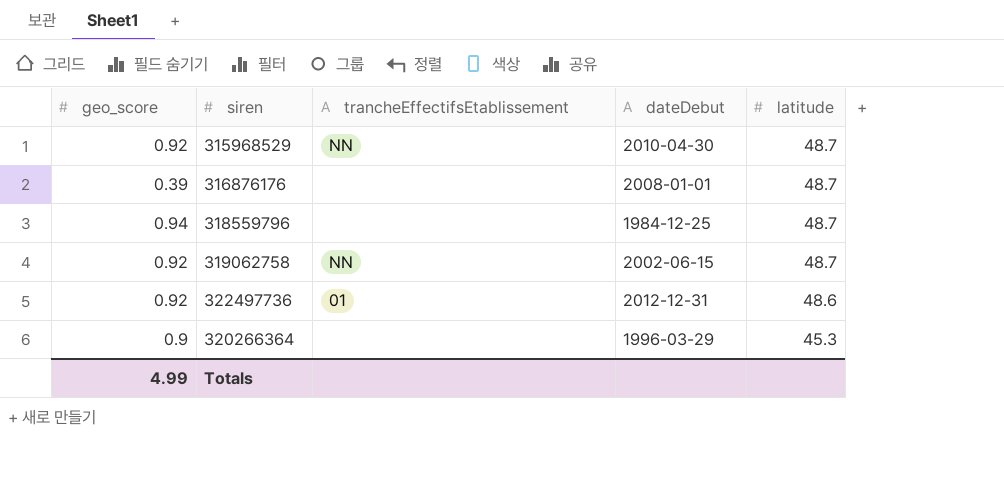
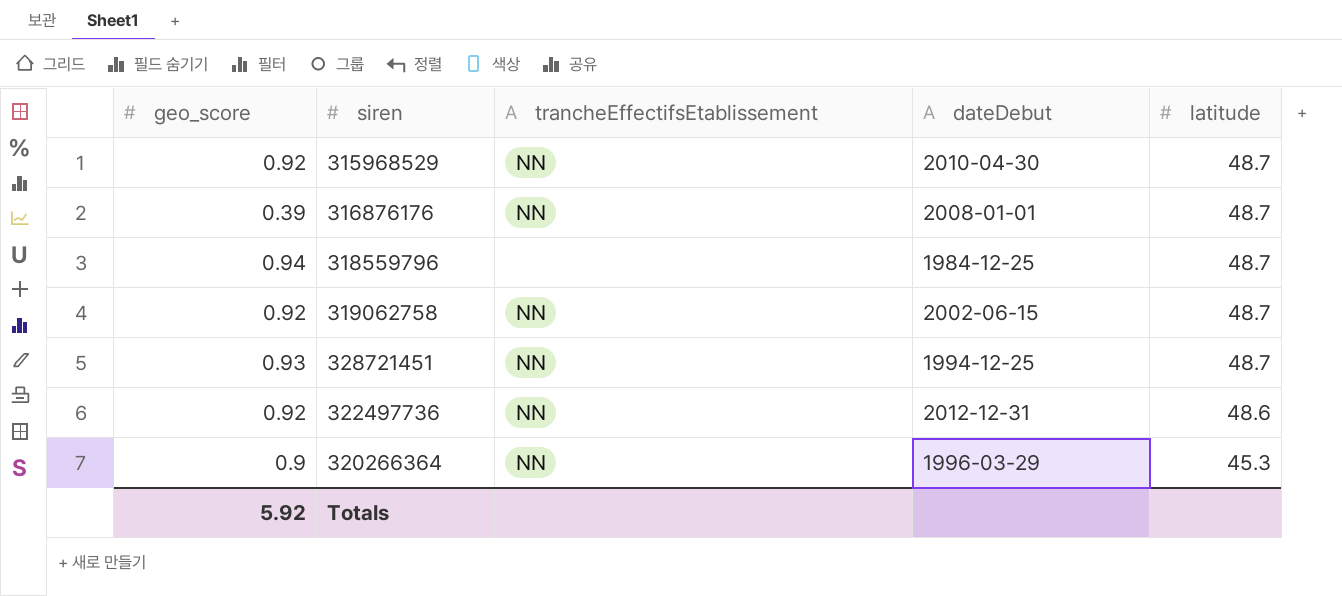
316876176 | trancheEffectifsEtablissement: none -> NN
row 328721451: none -> 0.93 | NN | 1994-12-25 | 48.7
322497736 | trancheEffectifsEtablissement: 01 -> NN
320266364 | trancheEffectifsEtablissement: none -> NN
Totals | geo_score: 4.99 -> 5.92

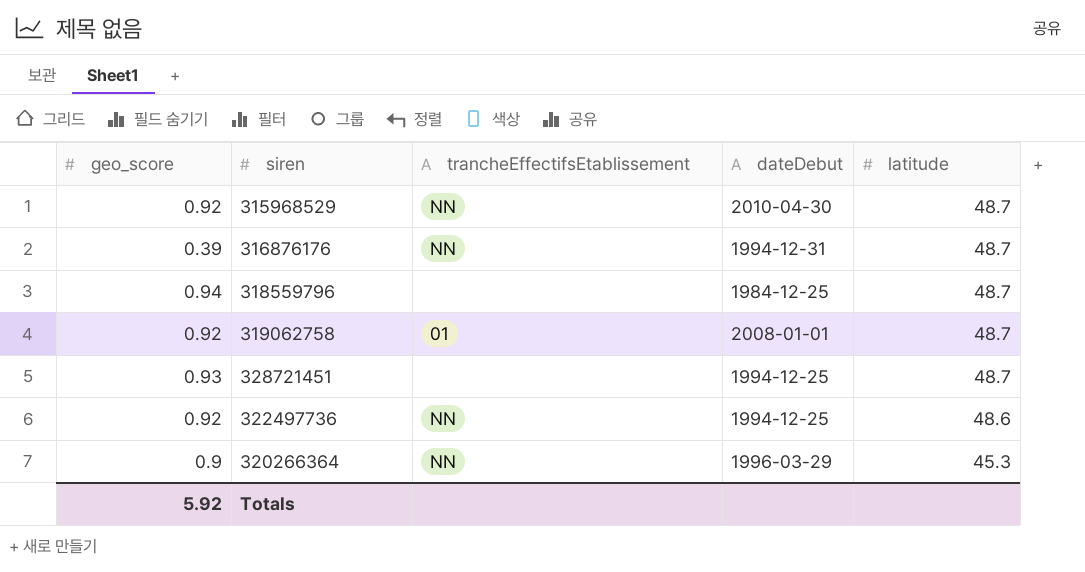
316876176 | dateDebut: 2008-01-01 -> 1994-12-31
319062758 | trancheEffectifsEtablissement: NN -> 01
319062758 | dateDebut: 2002-06-15 -> 2008-01-01
328721451 | trancheEffectifsEtablissement: NN -> none
322497736 | dateDebut: 2012-12-31 -> 1994-12-25

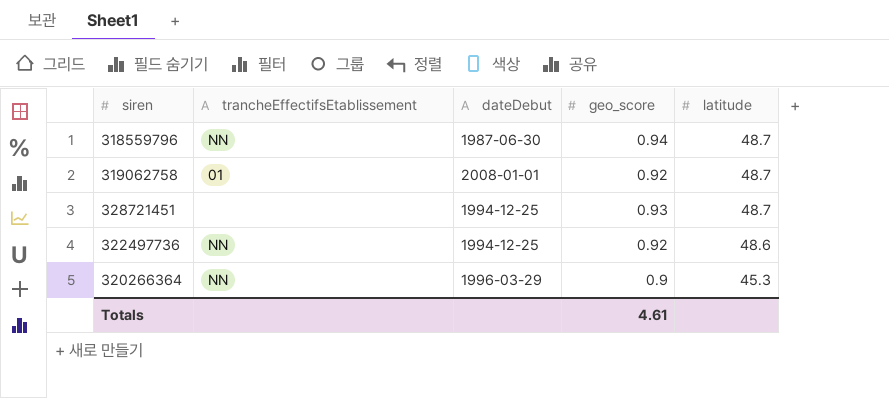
column geo_score | position: 1 -> 4
row 315968529: 0.92 | NN | 2010-04-30 | 48.7 -> none
row 316876176: 0.39 | NN | 1994-12-31 | 48.7 -> none
318559796 | trancheEffectifsEtablissement: none -> NN
318559796 | dateDebut: 1984-12-25 -> 1987-06-30
Totals | geo_score: 5.92 -> 4.61

